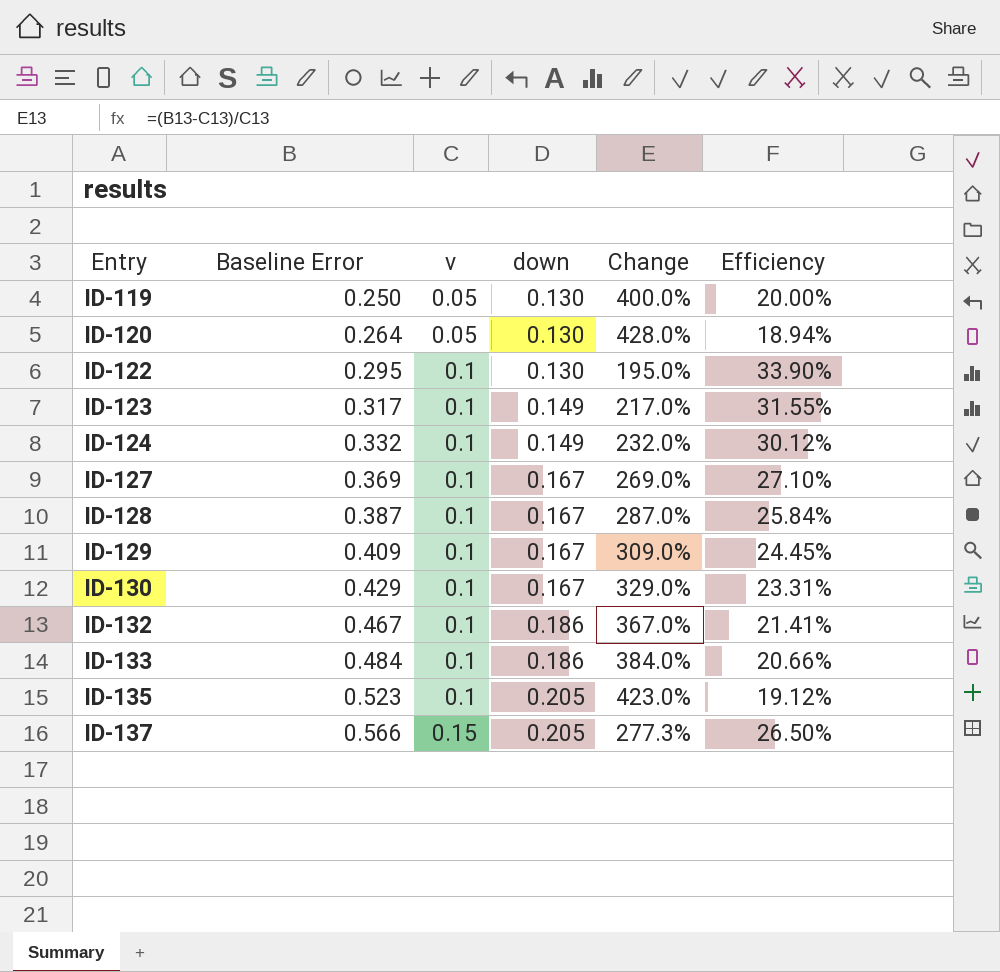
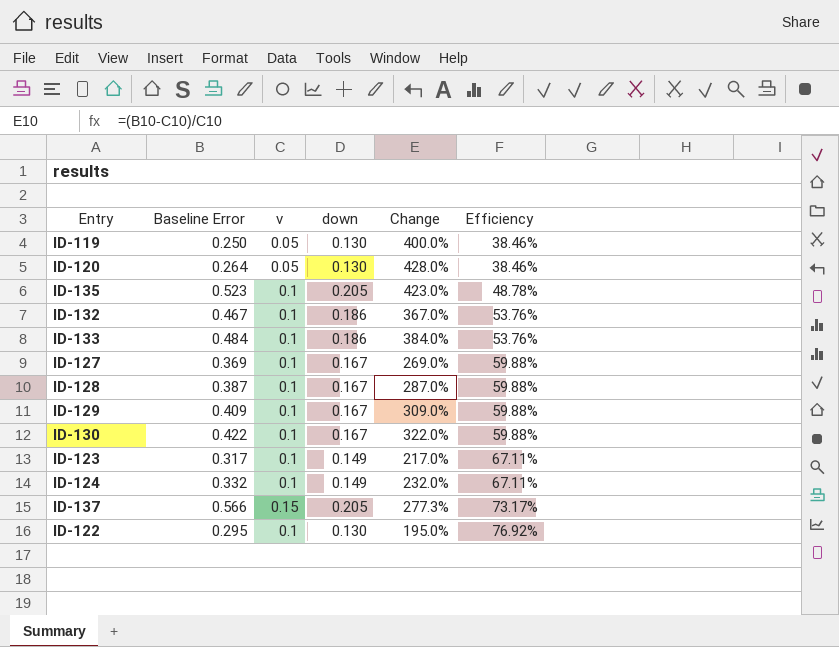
row order: Entry ascending -> Efficiency ascending
column Efficiency | formula: [v] / [Baseline Error] -> [v] / [down]
ID-130 | Baseline Error: 0.429 -> 0.422
ID-130 | Change: 329.0% -> 322.0%

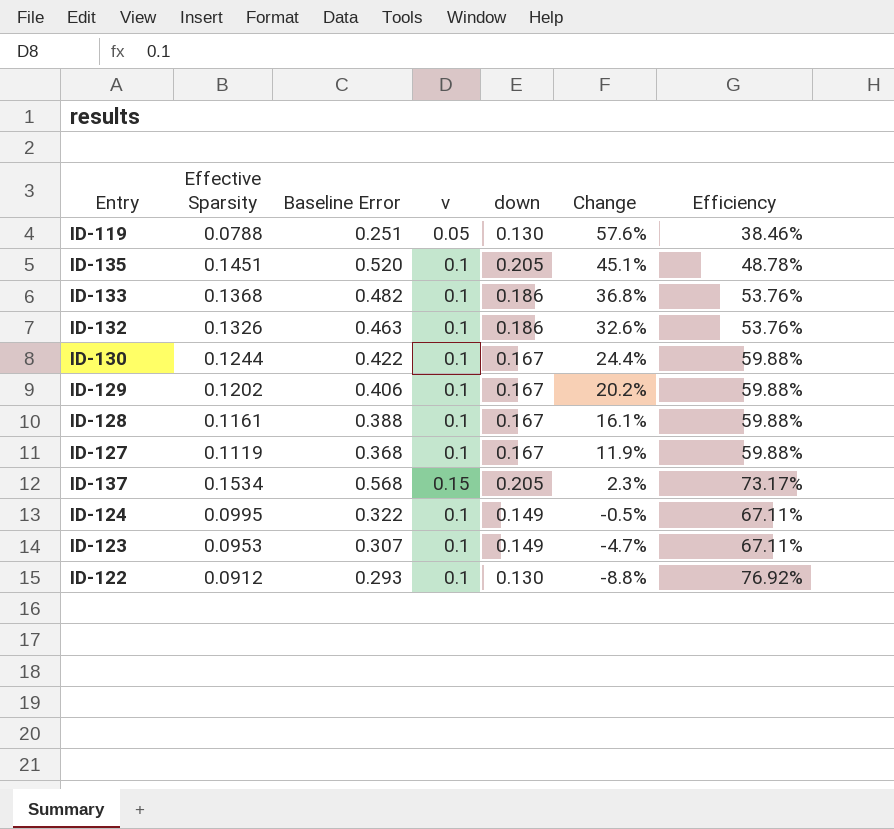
row order: Efficiency ascending -> Change descending
column Effective Sparsity | position: none -> 2
column Change | formula: ([Baseline Error] - [v]) / [v] -> ([Effective Sparsity] - [v]) / [v]
row ID-120: 0.264 | 0.05 | 0.130 | 428.0% | 38.46% -> none
ID-119 | Baseline Error: 0.250 -> 0.251
ID-135 | Baseline Error: 0.523 -> 0.520
ID-133 | Baseline Error: 0.484 -> 0.482
ID-132 | Baseline Error: 0.467 -> 0.463
ID-129 | Baseline Error: 0.409 -> 0.406
ID-128 | Baseline Error: 0.387 -> 0.388
ID-127 | Baseline Error: 0.369 -> 0.368
ID-137 | Baseline Error: 0.566 -> 0.568
ID-124 | Baseline Error: 0.332 -> 0.322
ID-123 | Baseline Error: 0.317 -> 0.307
ID-122 | Baseline Error: 0.295 -> 0.293

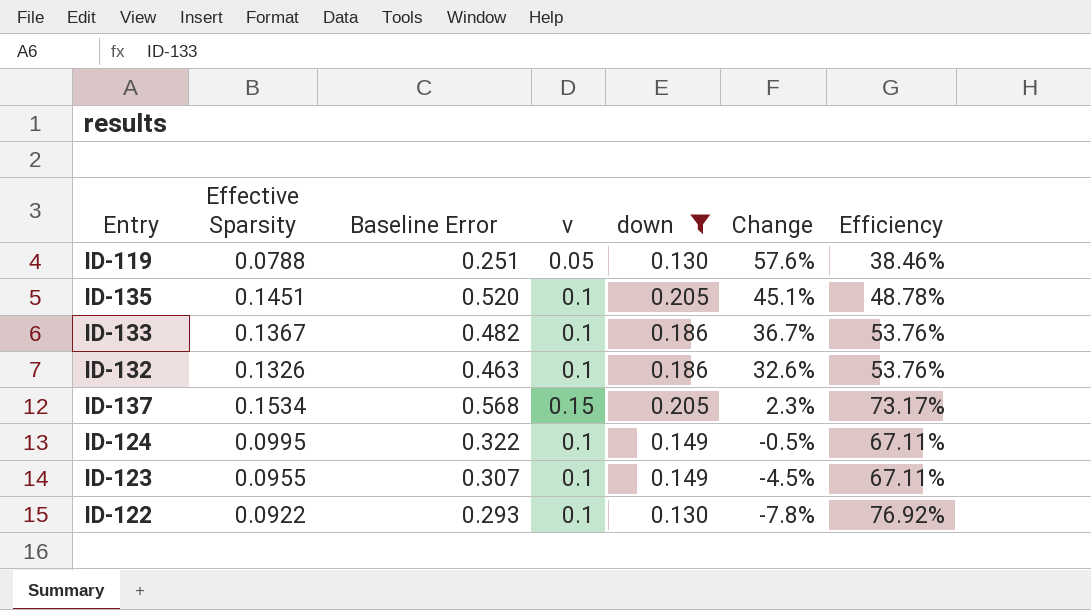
filter: none -> down != 0.167
ID-133 | Effective Sparsity: 0.1368 -> 0.1367
ID-133 | Change: 36.8% -> 36.7%
ID-123 | Effective Sparsity: 0.0953 -> 0.0955
ID-123 | Change: -4.7% -> -4.5%
ID-122 | Effective Sparsity: 0.0912 -> 0.0922
ID-122 | Change: -8.8% -> -7.8%

